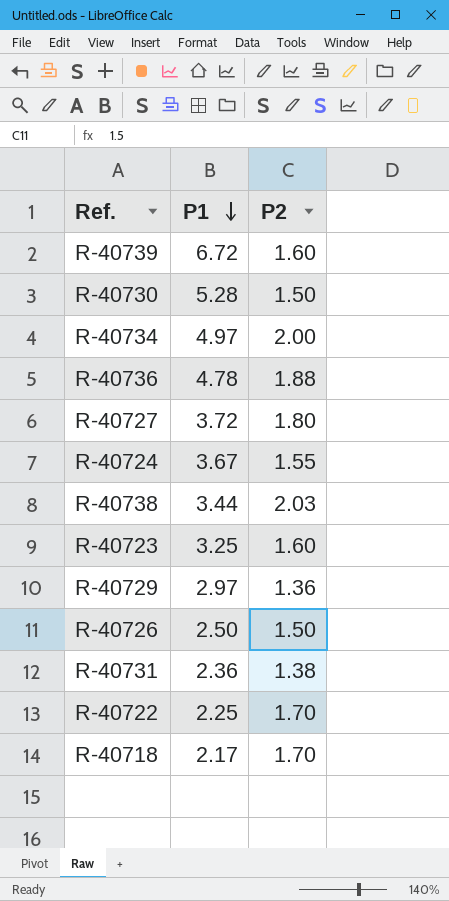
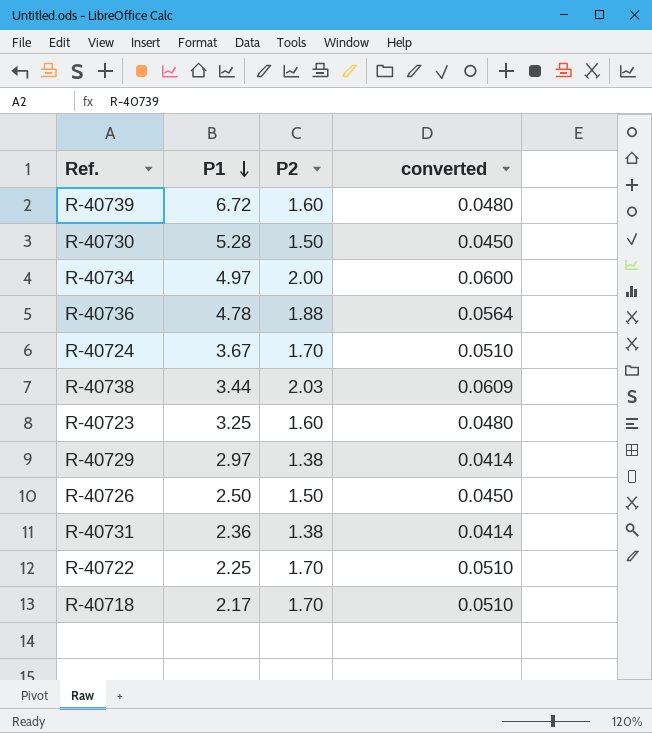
column converted | formula: none -> [P2] * 0.03
row R-40727: 3.72 | 1.80 -> none
R-40724 | P2: 1.55 -> 1.70
R-40729 | P2: 1.36 -> 1.38

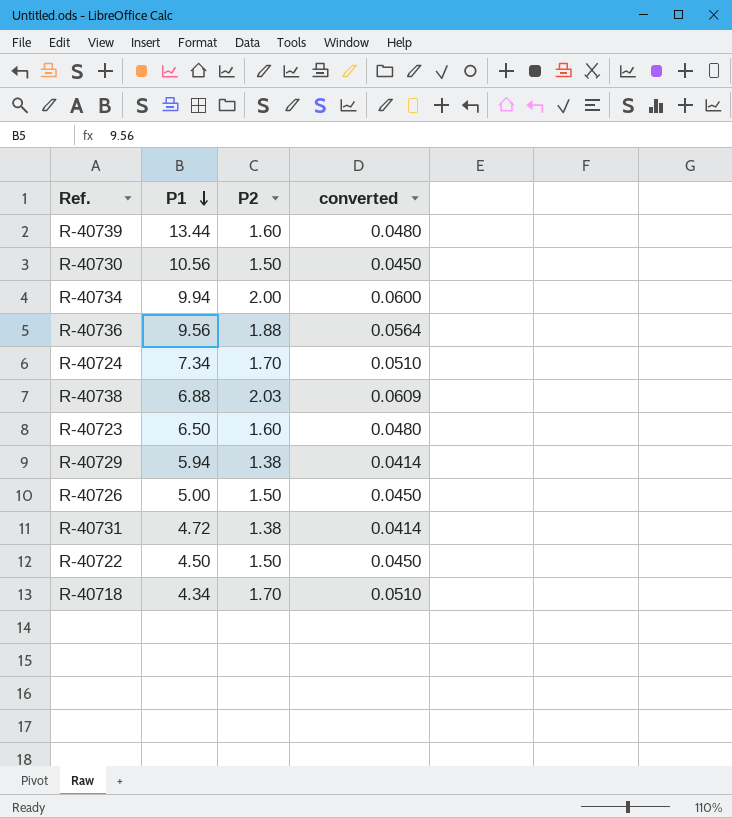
R-40739 | P1: 6.72 -> 13.44
R-40730 | P1: 5.28 -> 10.56
R-40734 | P1: 4.97 -> 9.94
R-40736 | P1: 4.78 -> 9.56
R-40724 | P1: 3.67 -> 7.34
R-40738 | P1: 3.44 -> 6.88
R-40723 | P1: 3.25 -> 6.50
R-40729 | P1: 2.97 -> 5.94
R-40726 | P1: 2.50 -> 5.00
R-40731 | P1: 2.36 -> 4.72
R-40722 | P1: 2.25 -> 4.50
R-40722 | P2: 1.70 -> 1.50
R-40722 | converted: 0.0510 -> 0.0450
R-40718 | P1: 2.17 -> 4.34

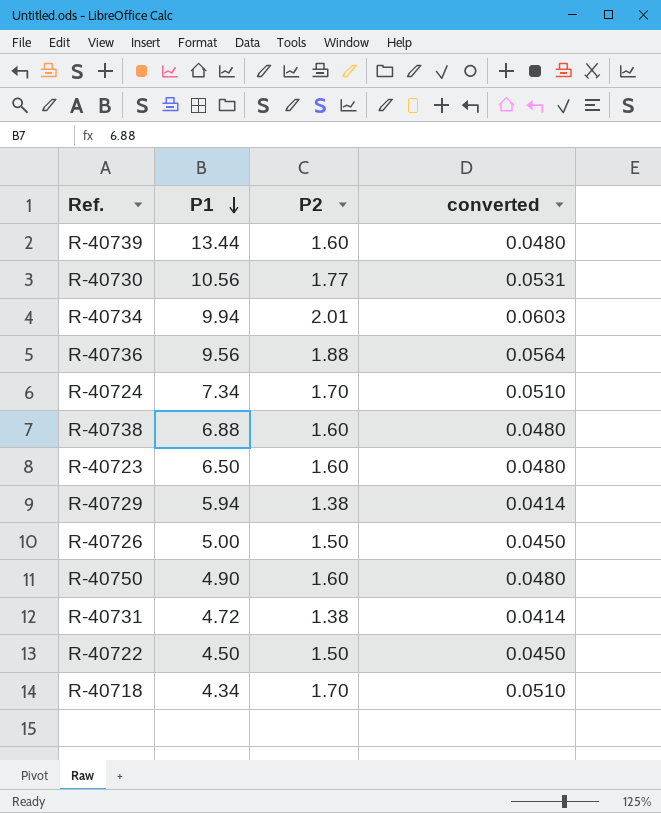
R-40730 | P2: 1.50 -> 1.77
R-40730 | converted: 0.0450 -> 0.0531
R-40734 | P2: 2.00 -> 2.01
R-40734 | converted: 0.0600 -> 0.0603
R-40738 | P2: 2.03 -> 1.60
R-40738 | converted: 0.0609 -> 0.0480
row R-40750: none -> 4.90 | 1.60 | 0.0480

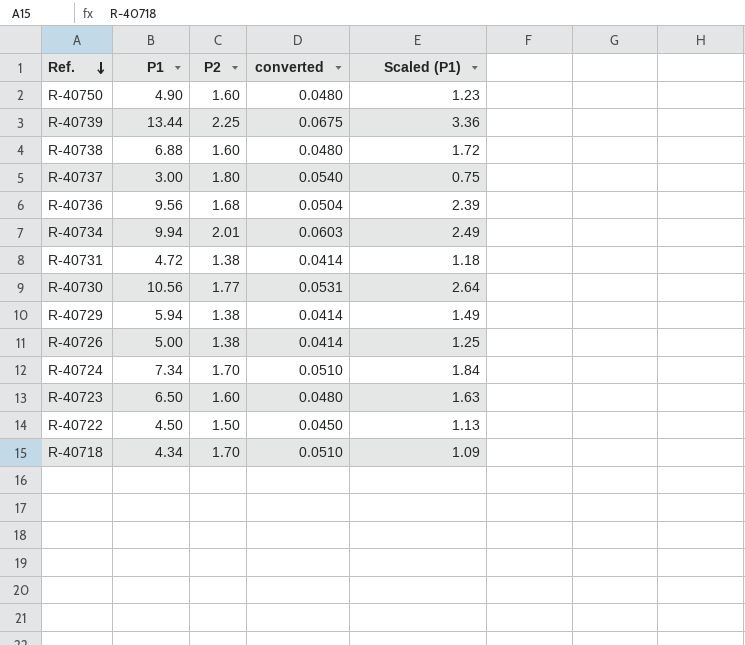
row order: P1 descending -> Ref. descending
column Scaled (P1) | formula: none -> [P1] * 0.25
R-40739 | P2: 1.60 -> 2.25
R-40739 | converted: 0.0480 -> 0.0675
row R-40737: none -> 3.00 | 1.80 | 0.0540 | 0.75
R-40736 | P2: 1.88 -> 1.68
R-40736 | converted: 0.0564 -> 0.0504
R-40726 | P2: 1.50 -> 1.38
R-40726 | converted: 0.0450 -> 0.0414

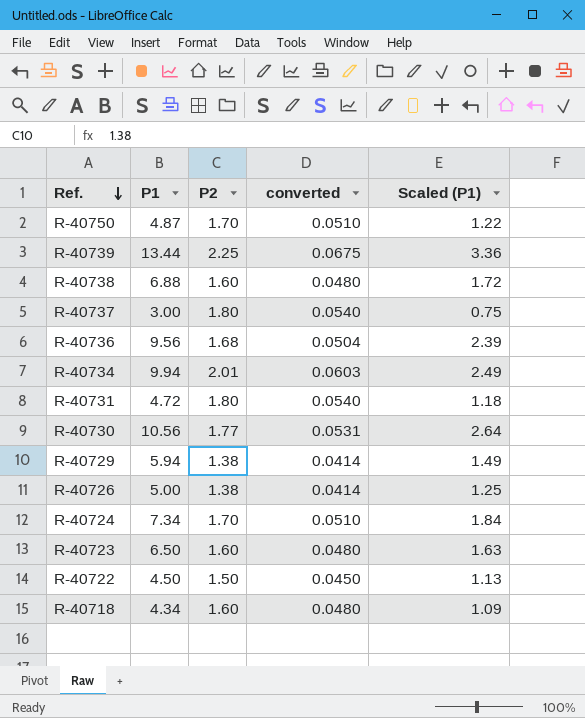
R-40750 | P1: 4.90 -> 4.87
R-40750 | P2: 1.60 -> 1.70
R-40750 | converted: 0.0480 -> 0.0510
R-40750 | Scaled (P1): 1.23 -> 1.22
R-40731 | P2: 1.38 -> 1.80
R-40731 | converted: 0.0414 -> 0.0540
R-40718 | P2: 1.70 -> 1.60
R-40718 | converted: 0.0510 -> 0.0480

